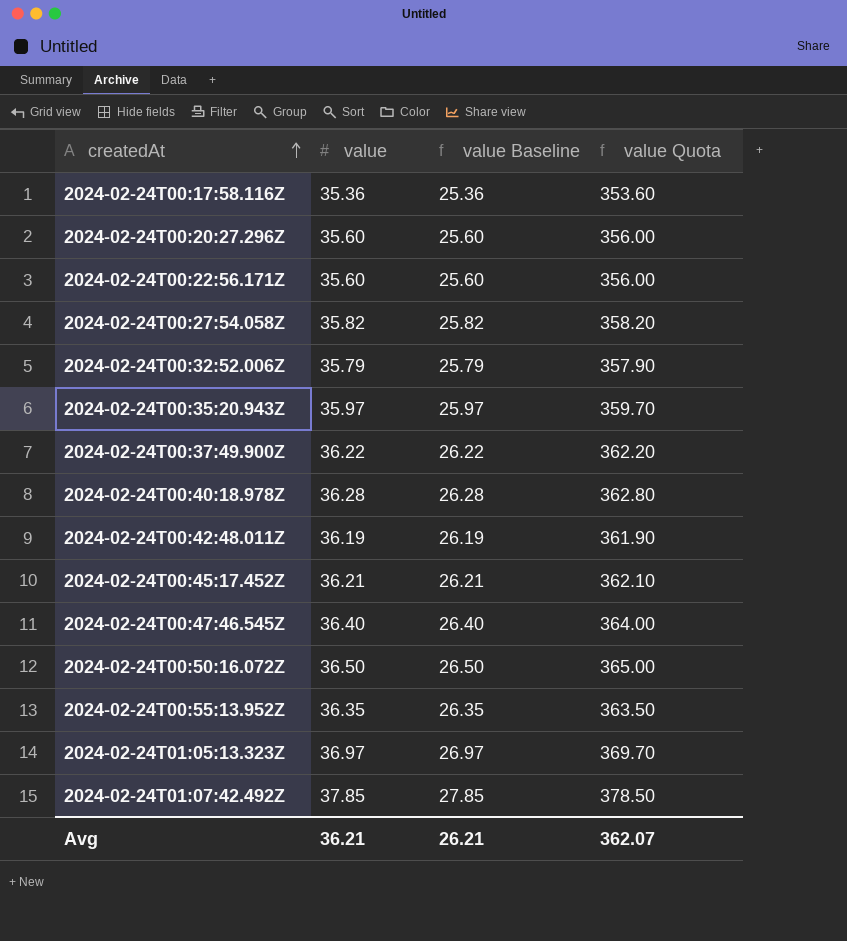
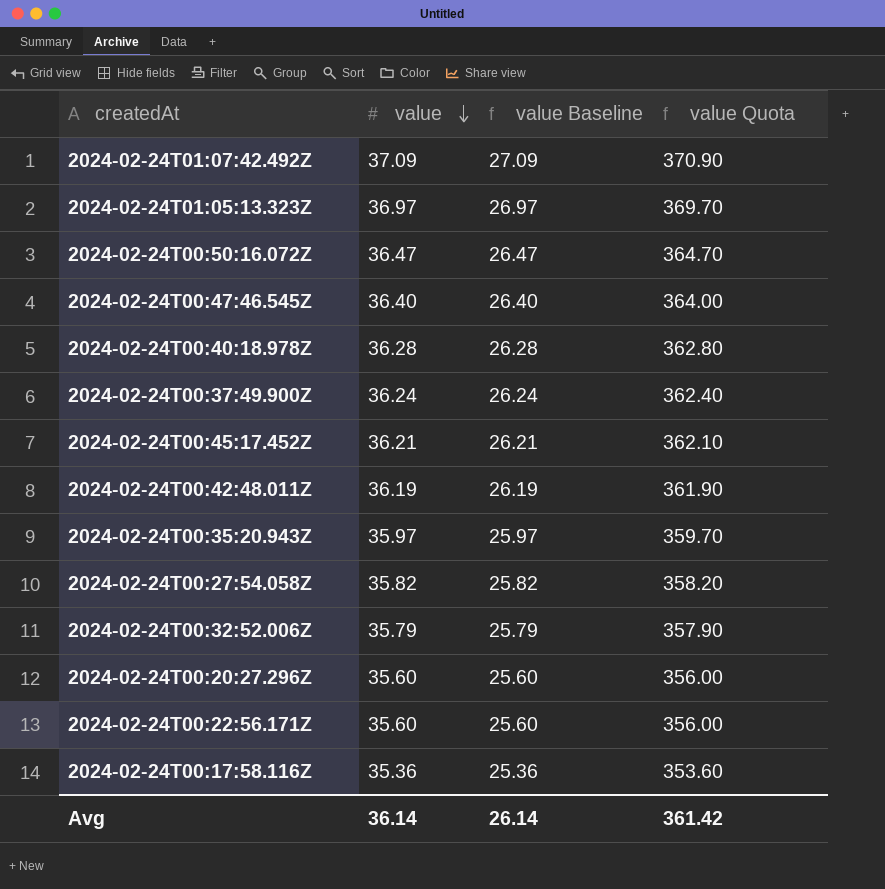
row order: createdAt ascending -> value descending
row 2024-02-24T00:55:13.952Z: 36.35 | 26.35 | 363.50 -> none
2024-02-24T01:07:42.492Z | value: 37.85 -> 37.09
2024-02-24T01:07:42.492Z | value Baseline: 27.85 -> 27.09
2024-02-24T01:07:42.492Z | value Quota: 378.50 -> 370.90
2024-02-24T00:50:16.072Z | value: 36.50 -> 36.47
2024-02-24T00:50:16.072Z | value Baseline: 26.50 -> 26.47
2024-02-24T00:50:16.072Z | value Quota: 365.00 -> 364.70
2024-02-24T00:37:49.900Z | value: 36.22 -> 36.24
2024-02-24T00:37:49.900Z | value Baseline: 26.22 -> 26.24
2024-02-24T00:37:49.900Z | value Quota: 362.20 -> 362.40
Avg | value: 36.21 -> 36.14
Avg | value Baseline: 26.21 -> 26.14
Avg | value Quota: 362.07 -> 361.42

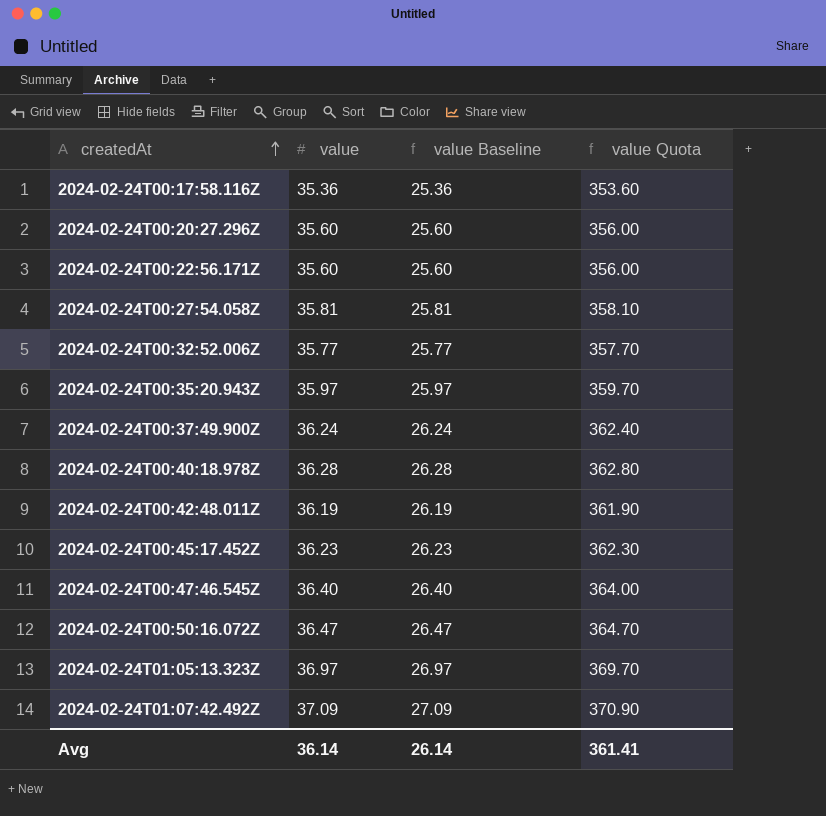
row order: value descending -> createdAt ascending
2024-02-24T00:27:54.058Z | value: 35.82 -> 35.81
2024-02-24T00:27:54.058Z | value Baseline: 25.82 -> 25.81
2024-02-24T00:27:54.058Z | value Quota: 358.20 -> 358.10
2024-02-24T00:32:52.006Z | value: 35.79 -> 35.77
2024-02-24T00:32:52.006Z | value Baseline: 25.79 -> 25.77
2024-02-24T00:32:52.006Z | value Quota: 357.90 -> 357.70
2024-02-24T00:45:17.452Z | value: 36.21 -> 36.23
2024-02-24T00:45:17.452Z | value Baseline: 26.21 -> 26.23
2024-02-24T00:45:17.452Z | value Quota: 362.10 -> 362.30
Avg | value Quota: 361.42 -> 361.41

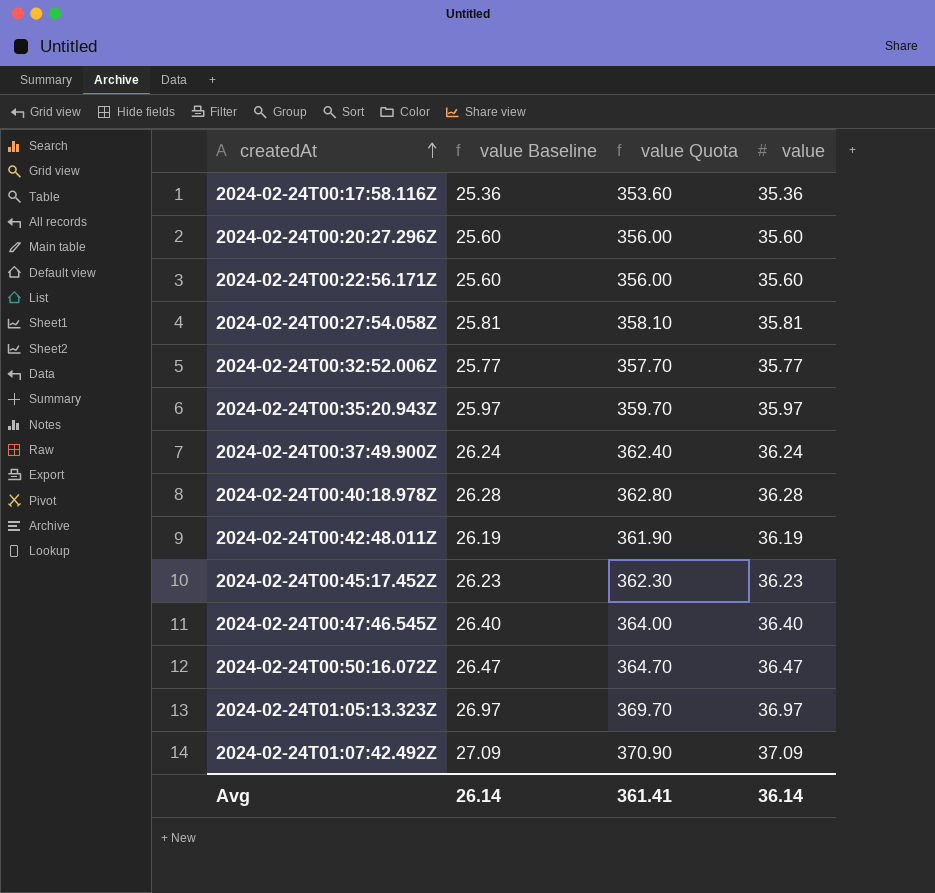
column value | position: 2 -> 4

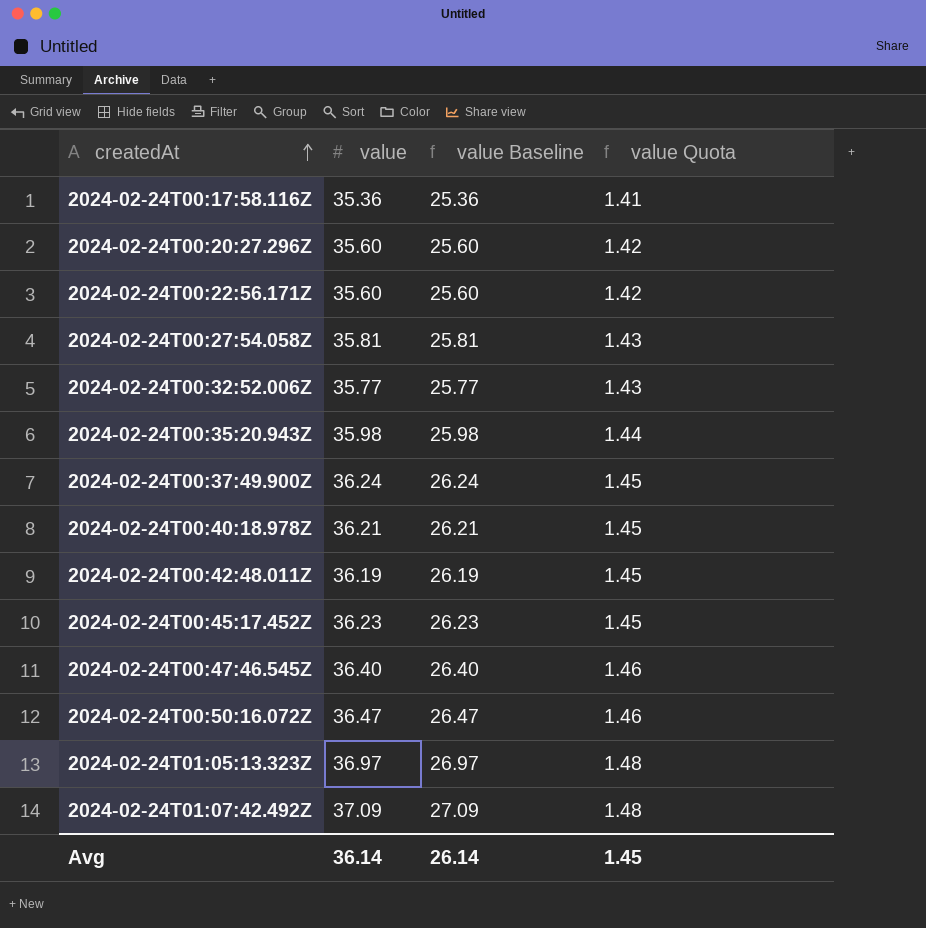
column value | position: 4 -> 2
column value Quota | formula: [value] * 10 -> [value] * 0.04
2024-02-24T00:35:20.943Z | value: 35.97 -> 35.98
2024-02-24T00:35:20.943Z | value Baseline: 25.97 -> 25.98
2024-02-24T00:40:18.978Z | value: 36.28 -> 36.21
2024-02-24T00:40:18.978Z | value Baseline: 26.28 -> 26.21
Avg | value Quota: 361.41 -> 1.45

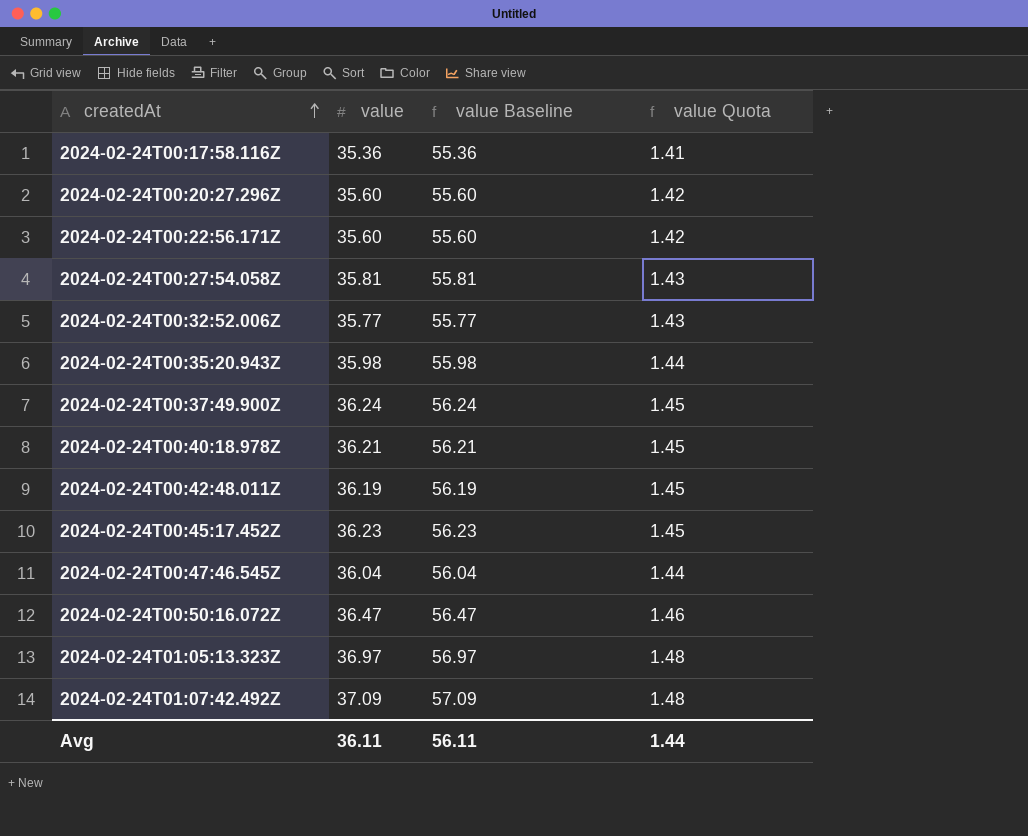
column value Baseline | formula: [value] - 10 -> [value] + 20
2024-02-24T00:47:46.545Z | value: 36.40 -> 36.04
2024-02-24T00:47:46.545Z | value Quota: 1.46 -> 1.44
Avg | value: 36.14 -> 36.11
Avg | value Baseline: 26.14 -> 56.11
Avg | value Quota: 1.45 -> 1.44

